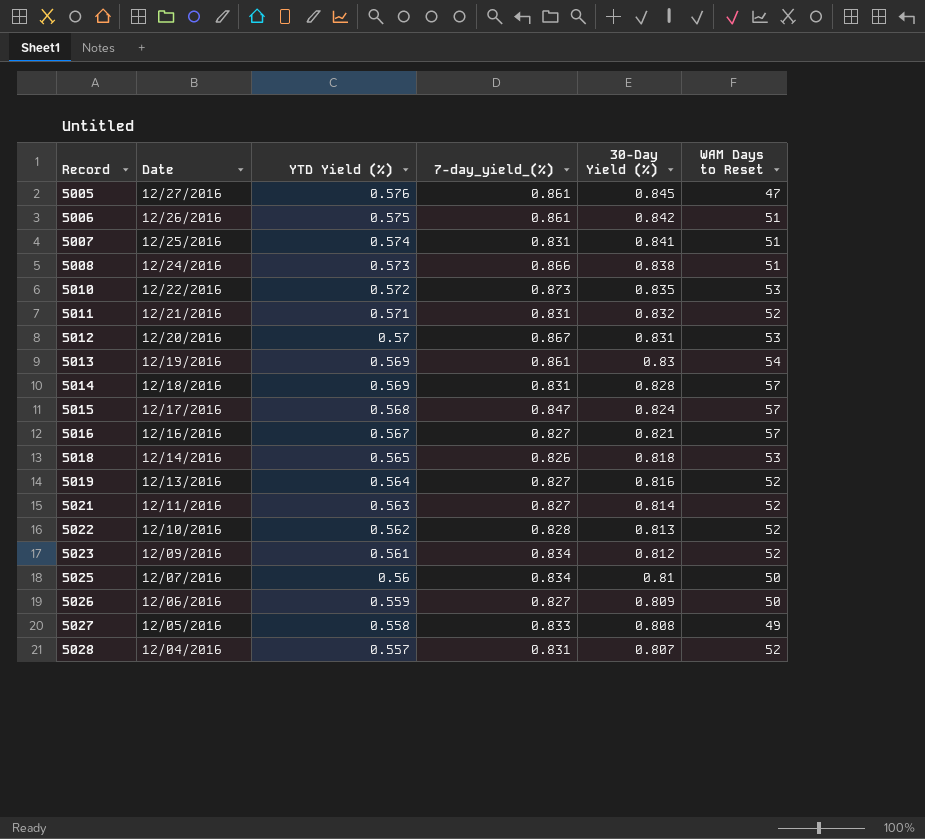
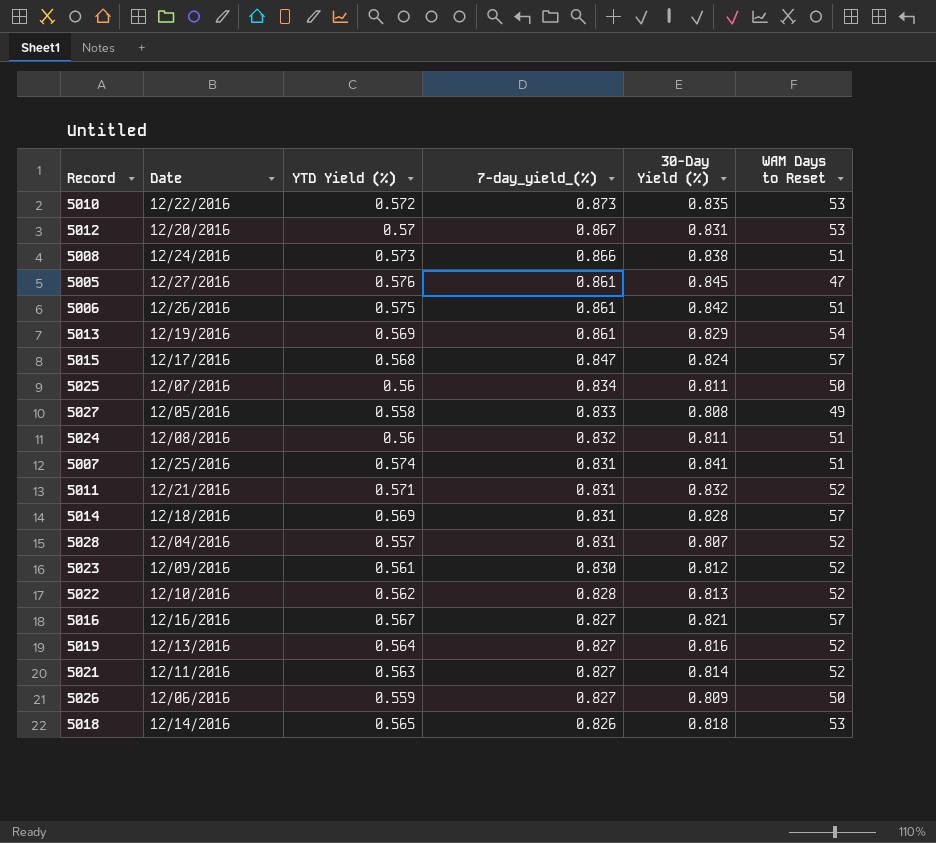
row order: Record ascending -> 7-day_yield_(%) descending
5013 | 30-Day Yield (%): 0.83 -> 0.829
5025 | 30-Day Yield (%): 0.81 -> 0.811
row 5024: none -> 12/08/2016 | 0.56 | 0.832 | 0.811 | 51
5023 | 7-day_yield_(%): 0.834 -> 0.830

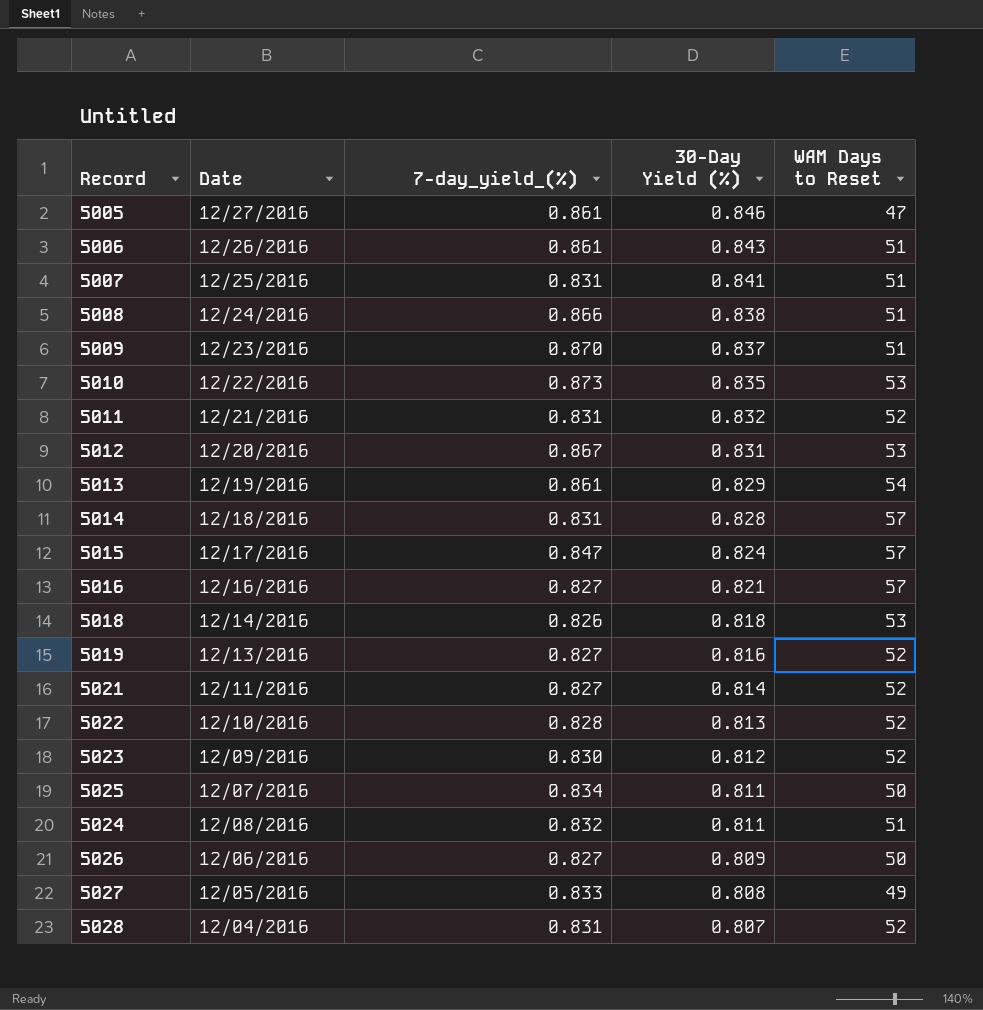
row order: 7-day_yield_(%) descending -> 30-Day Yield (%) descending
column YTD Yield (%) | position: 3 -> none
5005 | 30-Day Yield (%): 0.845 -> 0.846
5006 | 30-Day Yield (%): 0.842 -> 0.843
row 5009: none -> 12/23/2016 | 0.870 | 0.837 | 51

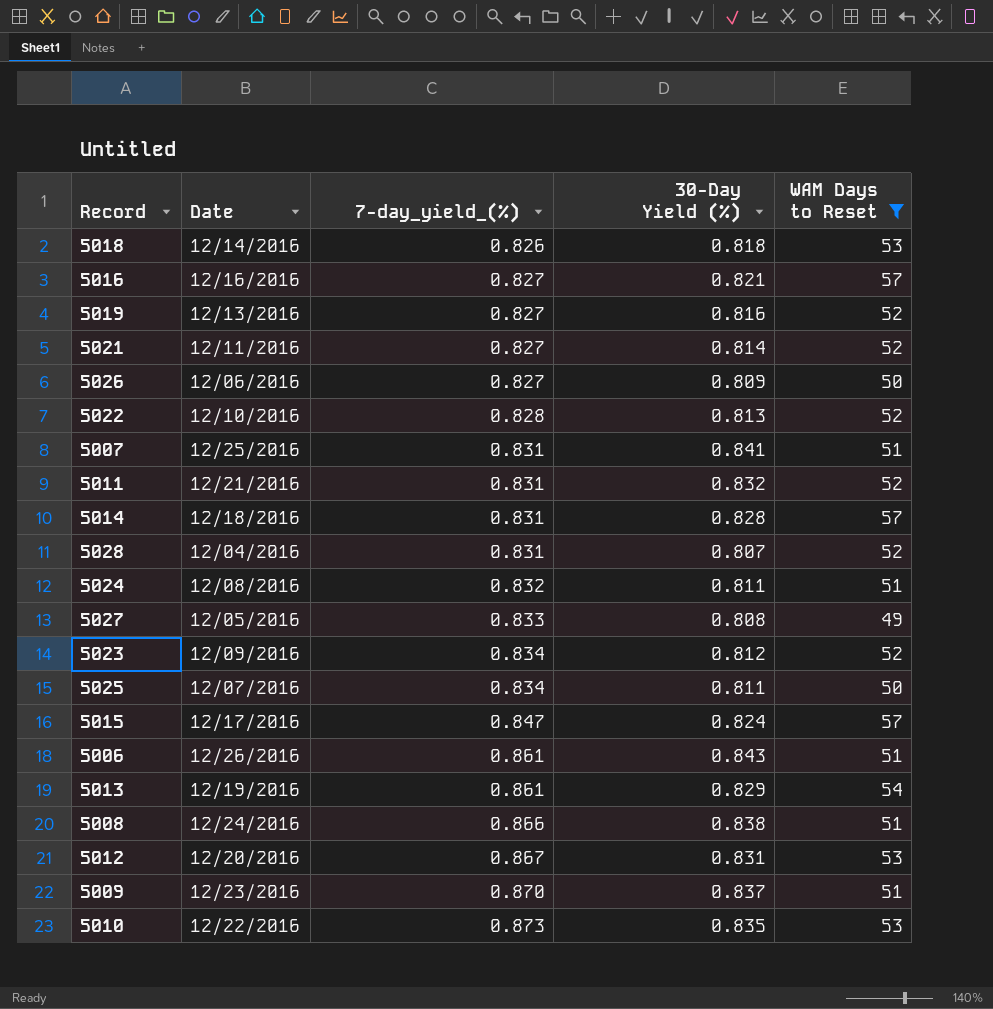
filter: none -> WAM Days to Reset != 47
row order: 30-Day Yield (%) descending -> 7-day_yield_(%) ascending
5023 | 7-day_yield_(%): 0.830 -> 0.834

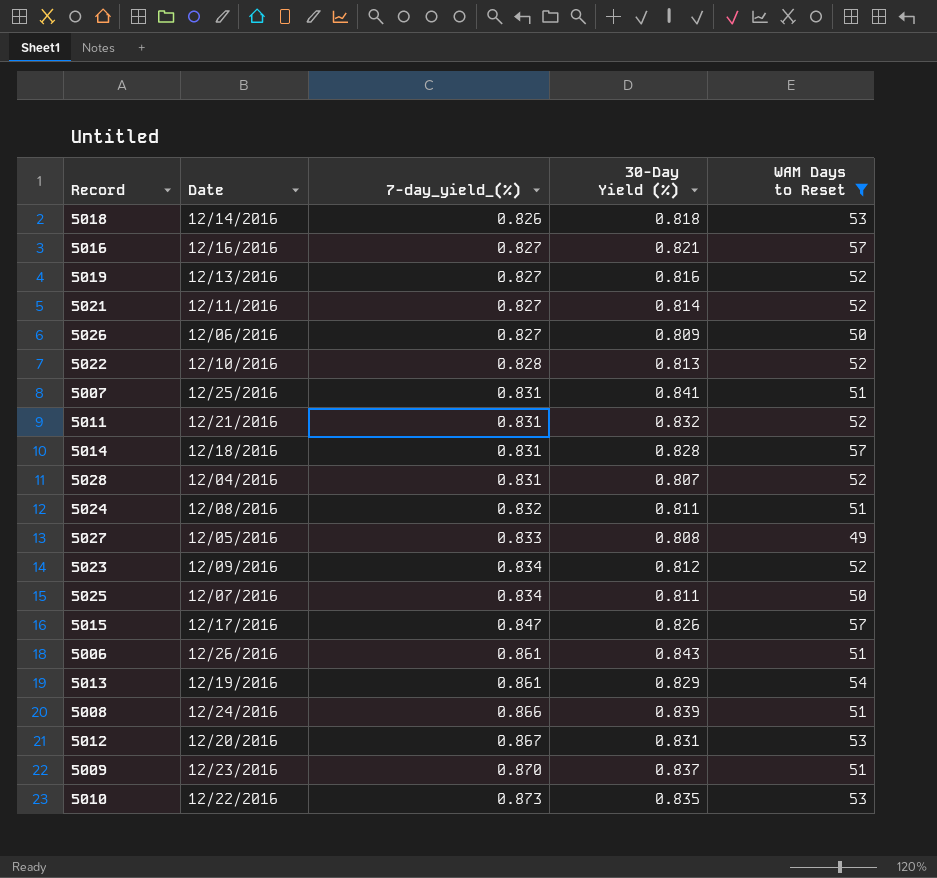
5015 | 30-Day Yield (%): 0.824 -> 0.826
5008 | 30-Day Yield (%): 0.838 -> 0.839

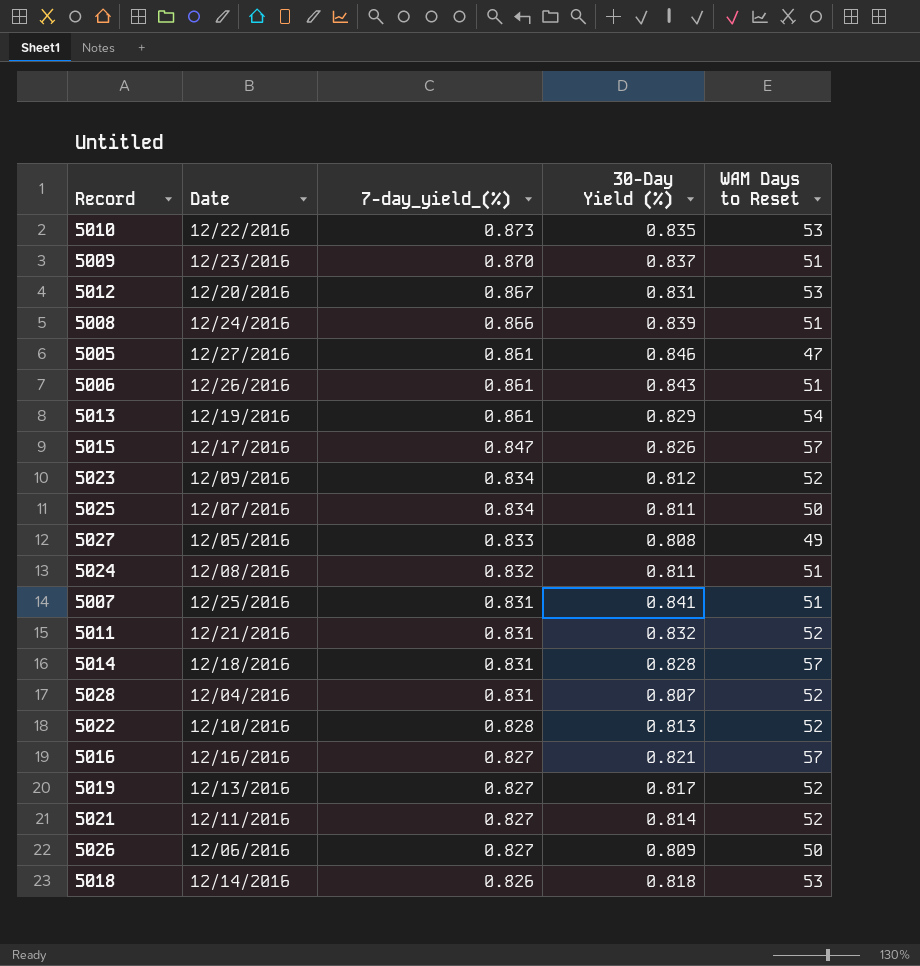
filter: WAM Days to Reset != 47 -> none
row order: 7-day_yield_(%) ascending -> 7-day_yield_(%) descending
5019 | 30-Day Yield (%): 0.816 -> 0.817

